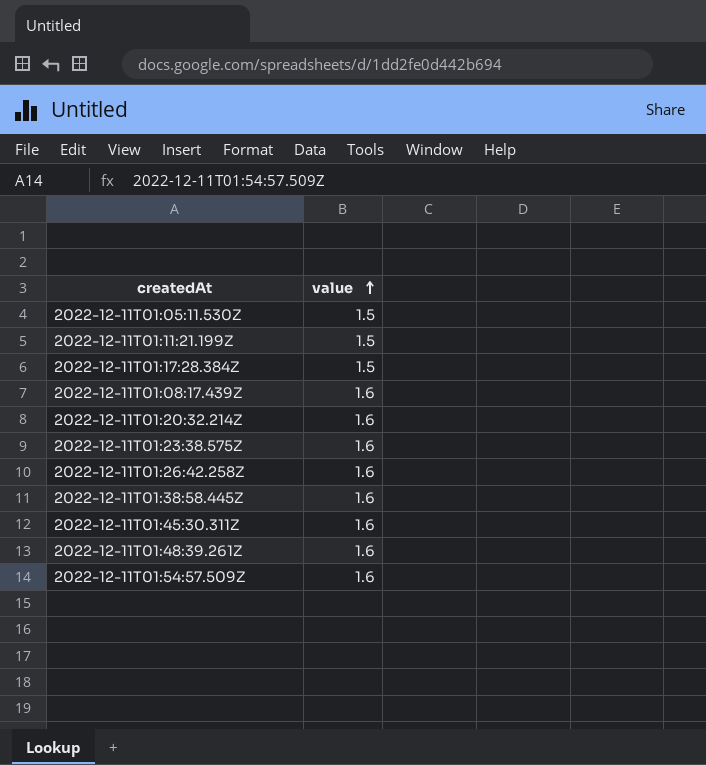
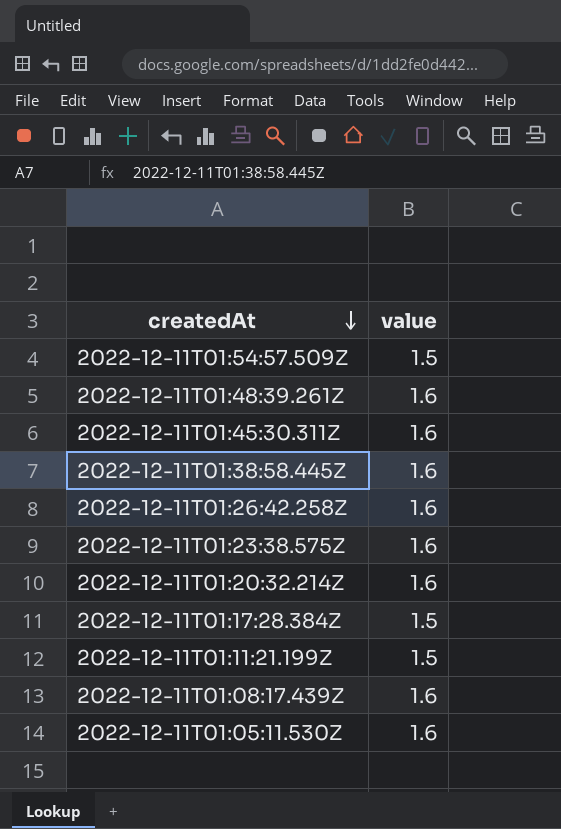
row order: value ascending -> createdAt descending
2022-12-11T01:54:57.509Z | value: 1.6 -> 1.5
2022-12-11T01:05:11.530Z | value: 1.5 -> 1.6

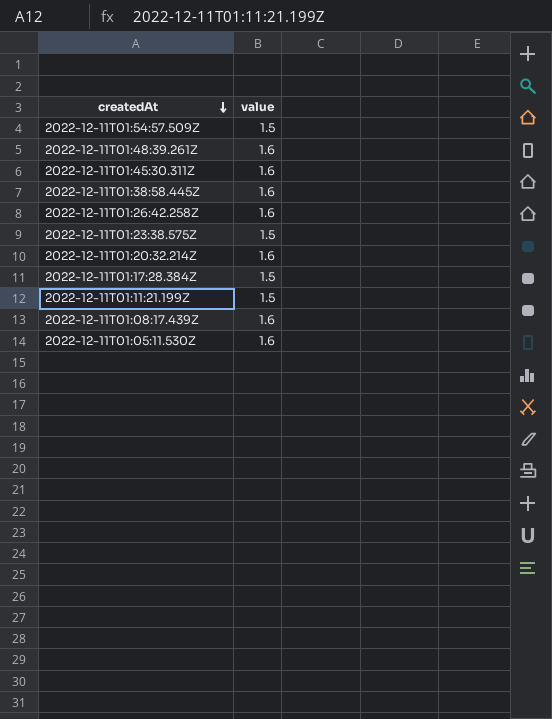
2022-12-11T01:23:38.575Z | value: 1.6 -> 1.5

